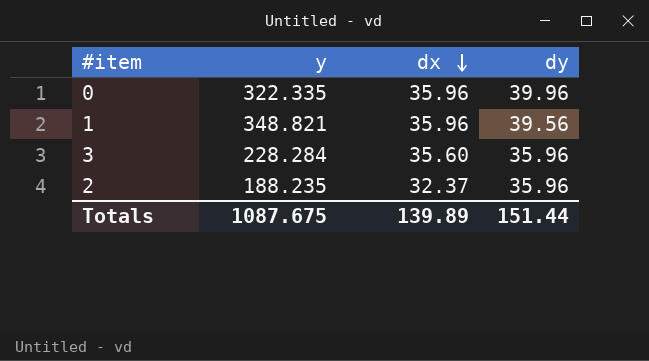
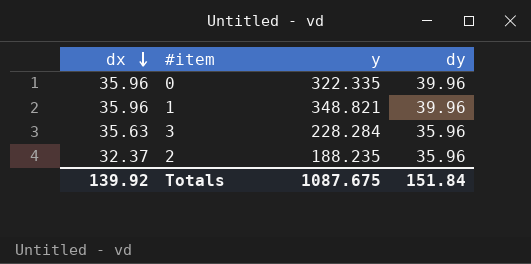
column dx | position: 3 -> 1
1 | dy: 39.56 -> 39.96
3 | dx: 35.60 -> 35.63
Totals | dx: 139.89 -> 139.92
Totals | dy: 151.44 -> 151.84

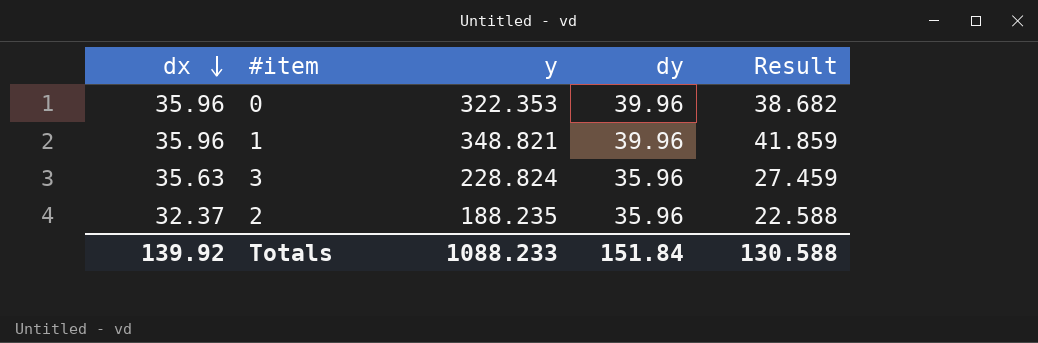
column Result | formula: none -> [y] * 0.12
0 | y: 322.335 -> 322.353
3 | y: 228.284 -> 228.824
Totals | y: 1087.675 -> 1088.233

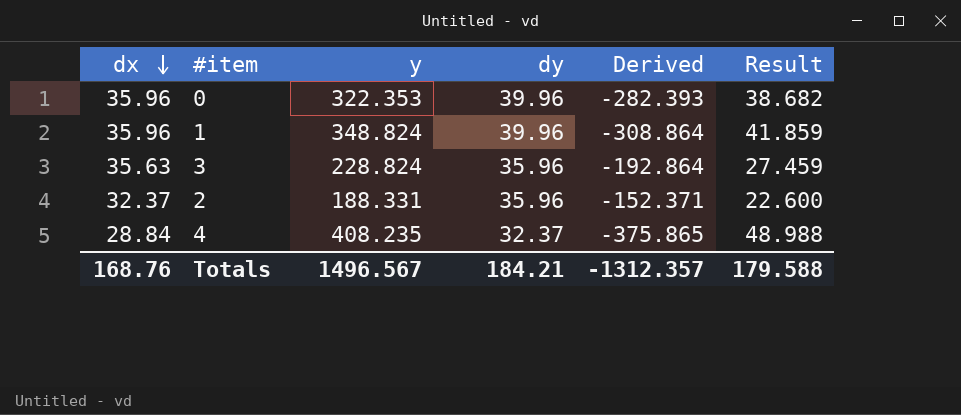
column Derived | formula: none -> [dy] - [y]
1 | y: 348.821 -> 348.824
2 | y: 188.235 -> 188.331
2 | Result: 22.588 -> 22.600
row 4: none -> 28.84 | 408.235 | 32.37 | -375.865 | 48.988
Totals | dx: 139.92 -> 168.76
Totals | y: 1088.233 -> 1496.567
Totals | dy: 151.84 -> 184.21
Totals | Result: 130.588 -> 179.588

